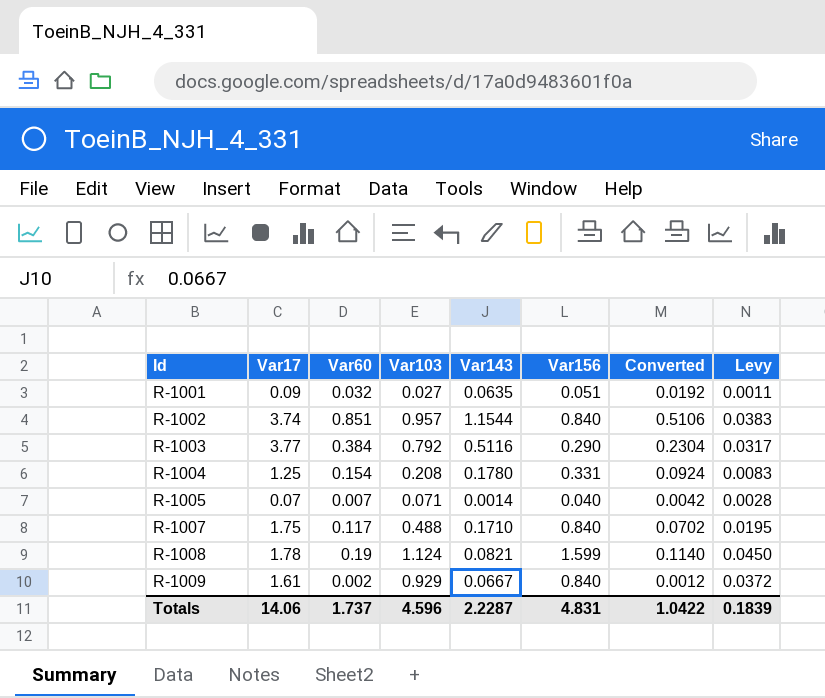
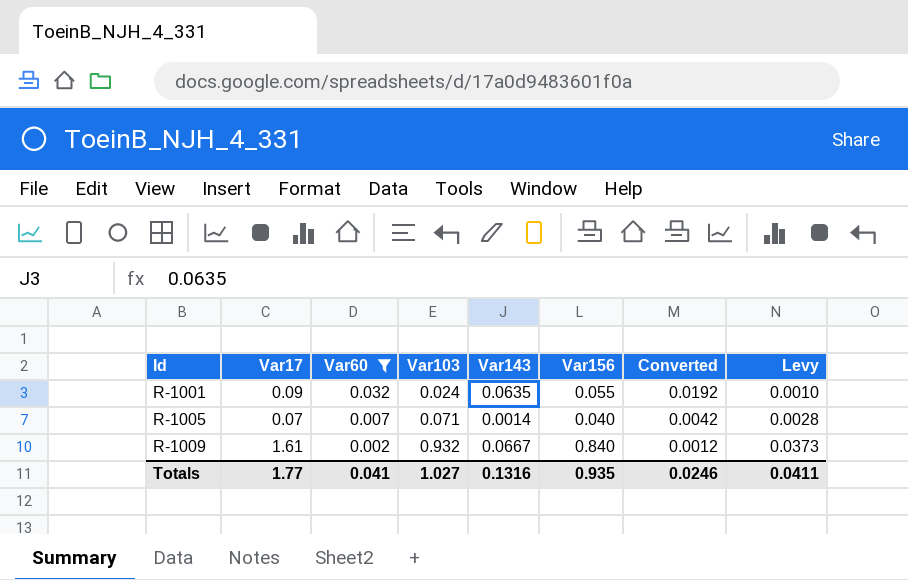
filter: none -> Var60 <= 0.032
R-1001 | Var103: 0.027 -> 0.024
R-1001 | Var156: 0.051 -> 0.055
R-1001 | Levy: 0.0011 -> 0.0010
R-1009 | Var103: 0.929 -> 0.932
R-1009 | Levy: 0.0372 -> 0.0373
Totals | Var17: 14.06 -> 1.77
Totals | Var60: 1.737 -> 0.041
Totals | Var103: 4.596 -> 1.027
Totals | Var143: 2.2287 -> 0.1316
Totals | Var156: 4.831 -> 0.935
Totals | Converted: 1.0422 -> 0.0246
Totals | Levy: 0.1839 -> 0.0411

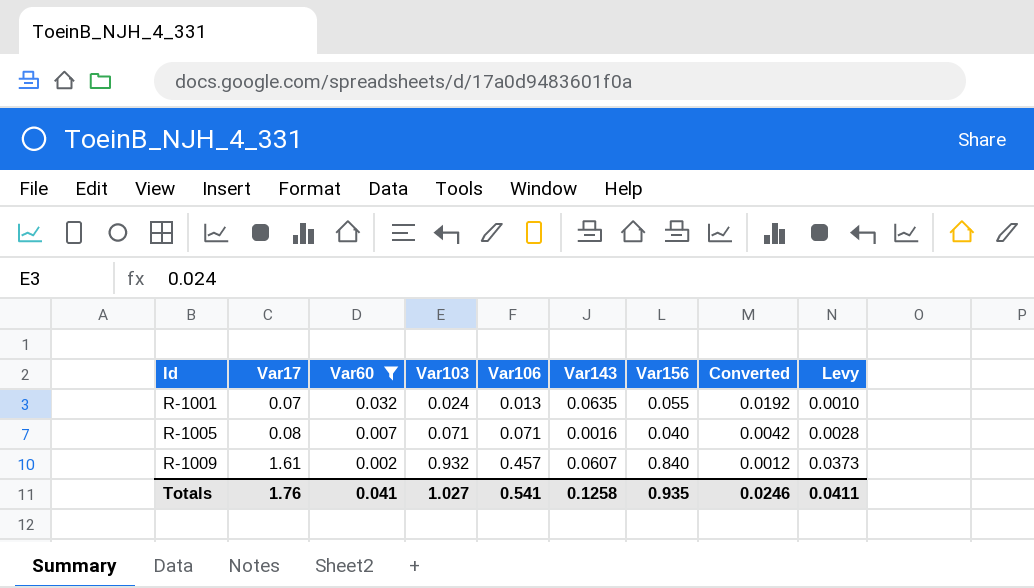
column Var106 | position: none -> 5
R-1001 | Var17: 0.09 -> 0.07
R-1005 | Var17: 0.07 -> 0.08
R-1005 | Var143: 0.0014 -> 0.0016
R-1009 | Var143: 0.0667 -> 0.0607
Totals | Var17: 1.77 -> 1.76
Totals | Var143: 0.1316 -> 0.1258

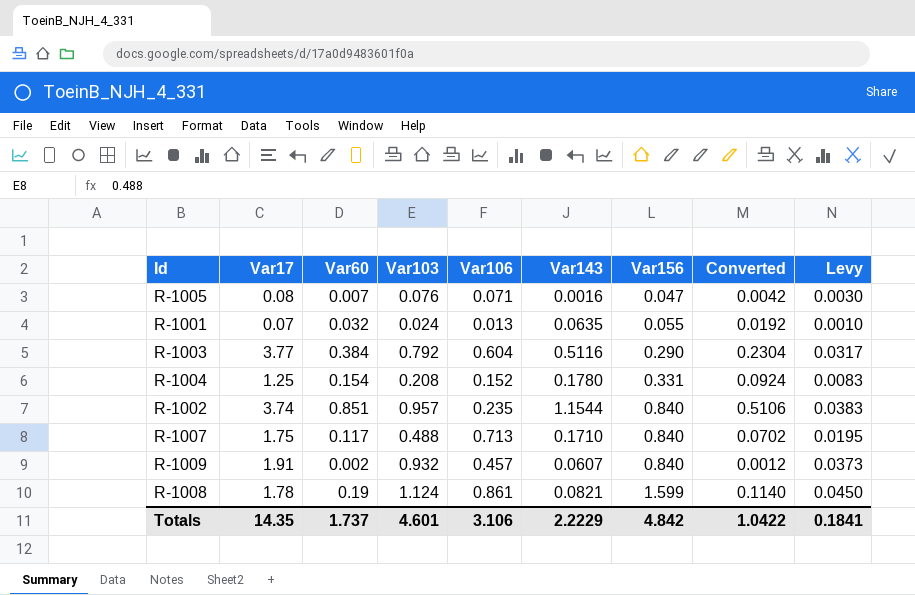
filter: Var60 <= 0.032 -> none
row order: Id ascending -> Var156 ascending
R-1005 | Var103: 0.071 -> 0.076
R-1005 | Var156: 0.040 -> 0.047
R-1005 | Levy: 0.0028 -> 0.0030
R-1009 | Var17: 1.61 -> 1.91
Totals | Var17: 1.76 -> 14.35
Totals | Var60: 0.041 -> 1.737
Totals | Var103: 1.027 -> 4.601
Totals | Var106: 0.541 -> 3.106
Totals | Var143: 0.1258 -> 2.2229
Totals | Var156: 0.935 -> 4.842
Totals | Converted: 0.0246 -> 1.0422
Totals | Levy: 0.0411 -> 0.1841

